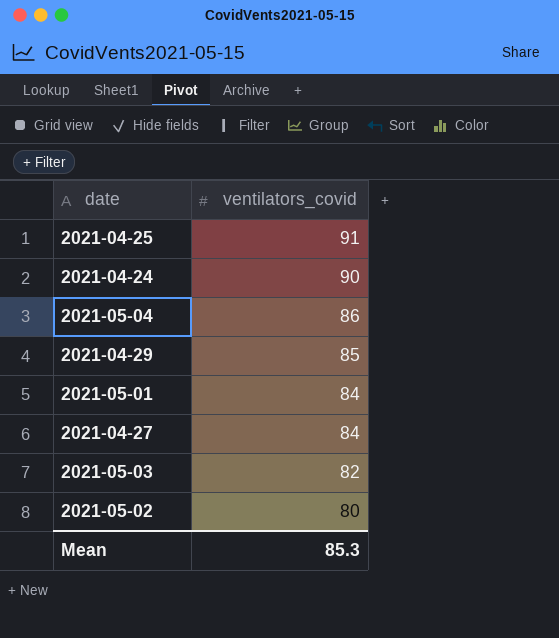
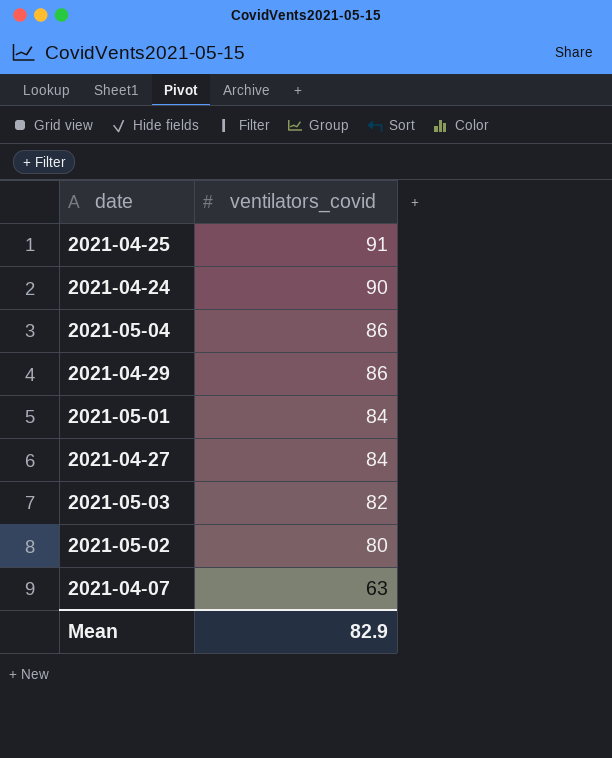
2021-04-29 | ventilators_covid: 85 -> 86
row 2021-04-07: none -> 63
Mean | ventilators_covid: 85.3 -> 82.9

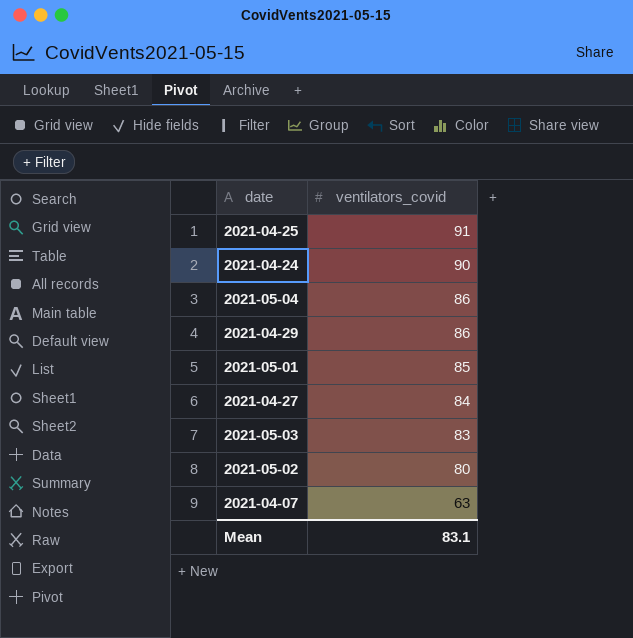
2021-05-01 | ventilators_covid: 84 -> 85
2021-05-03 | ventilators_covid: 82 -> 83
Mean | ventilators_covid: 82.9 -> 83.1

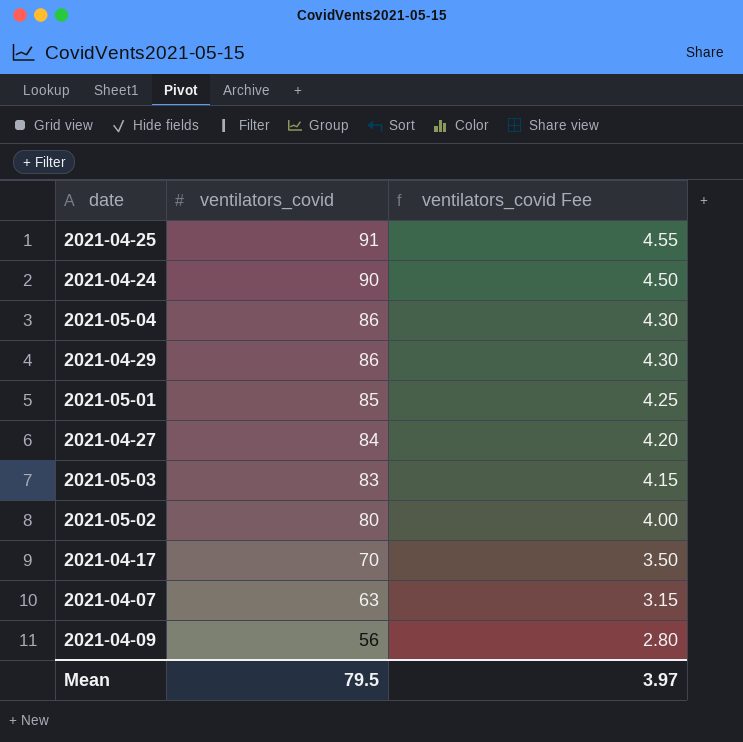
column ventilators_covid Fee | formula: none -> [ventilators_covid] * 0.05
row 2021-04-17: none -> 70 | 3.50
row 2021-04-09: none -> 56 | 2.80
Mean | ventilators_covid: 83.1 -> 79.5

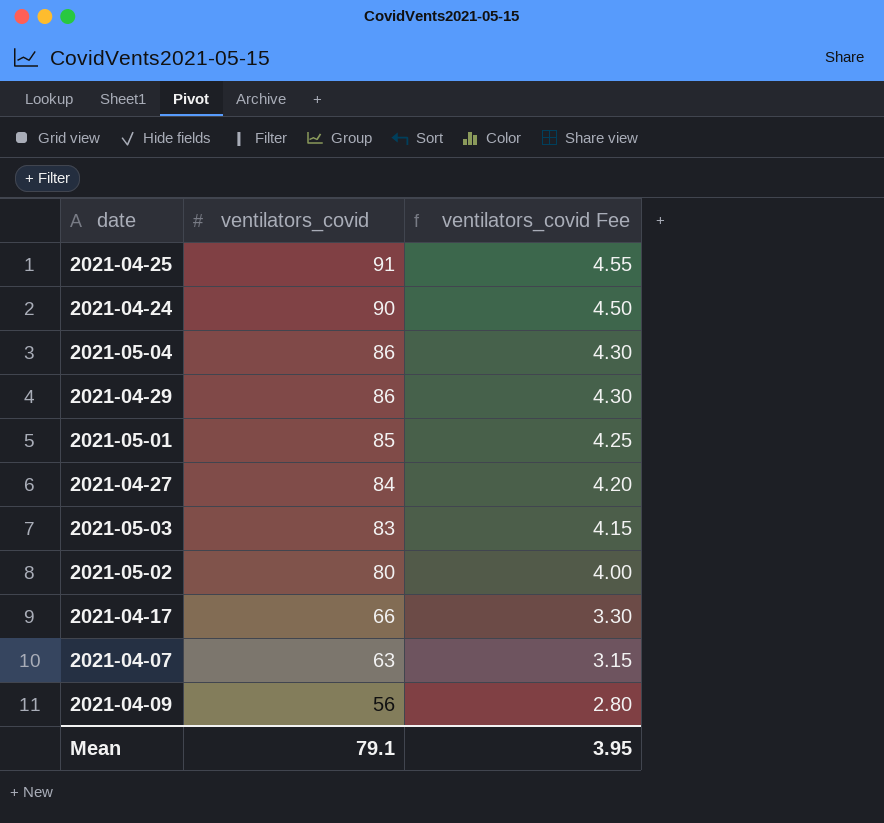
2021-04-17 | ventilators_covid: 70 -> 66
2021-04-17 | ventilators_covid Fee: 3.50 -> 3.30
Mean | ventilators_covid: 79.5 -> 79.1
Mean | ventilators_covid Fee: 3.97 -> 3.95

